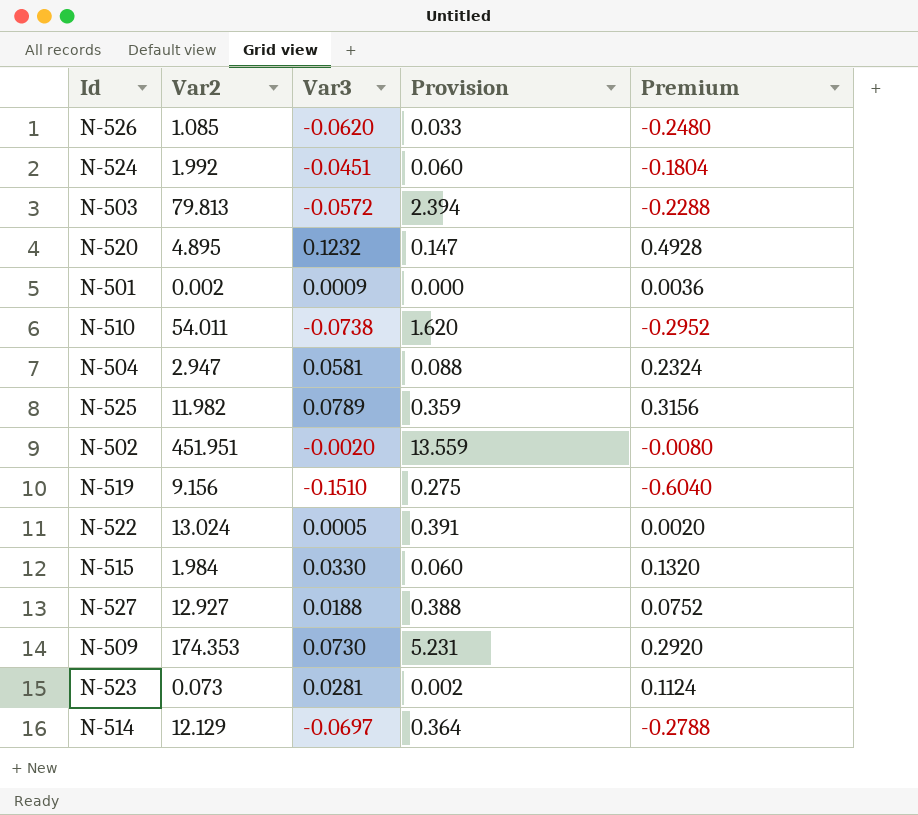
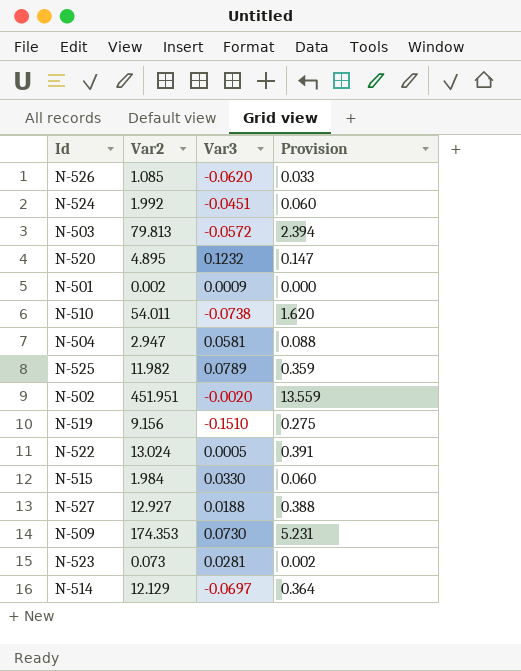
column Premium | formula: [Var3] * 4 -> none

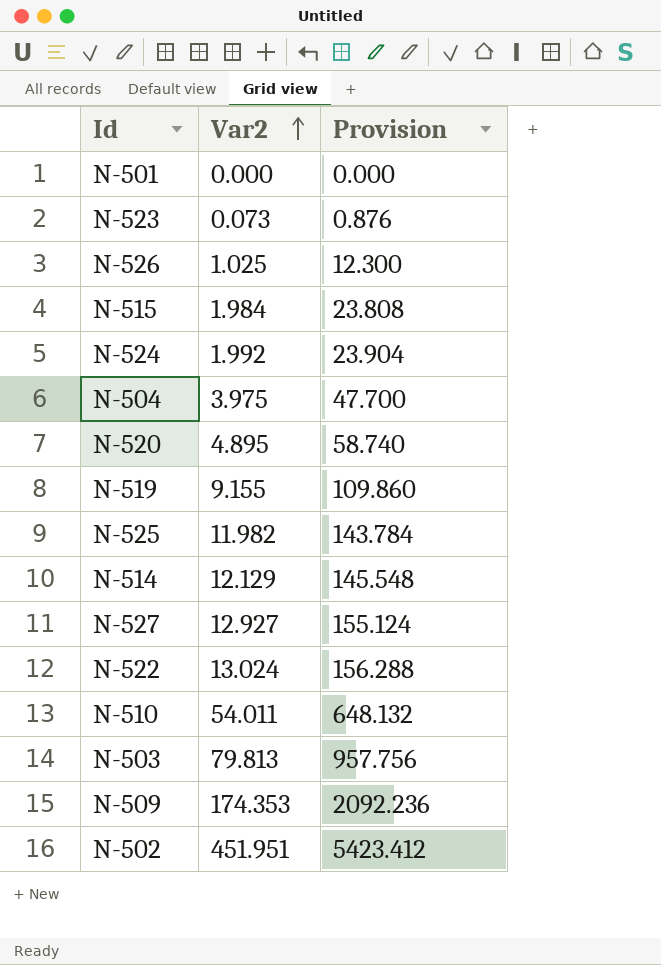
row order: none -> Var2 ascending
column Var3 | position: 3 -> none
column Provision | formula: [Var2] * 0.03 -> [Var2] * 12
N-501 | Var2: 0.002 -> 0.000
N-526 | Var2: 1.085 -> 1.025
N-504 | Var2: 2.947 -> 3.975
N-519 | Var2: 9.156 -> 9.155

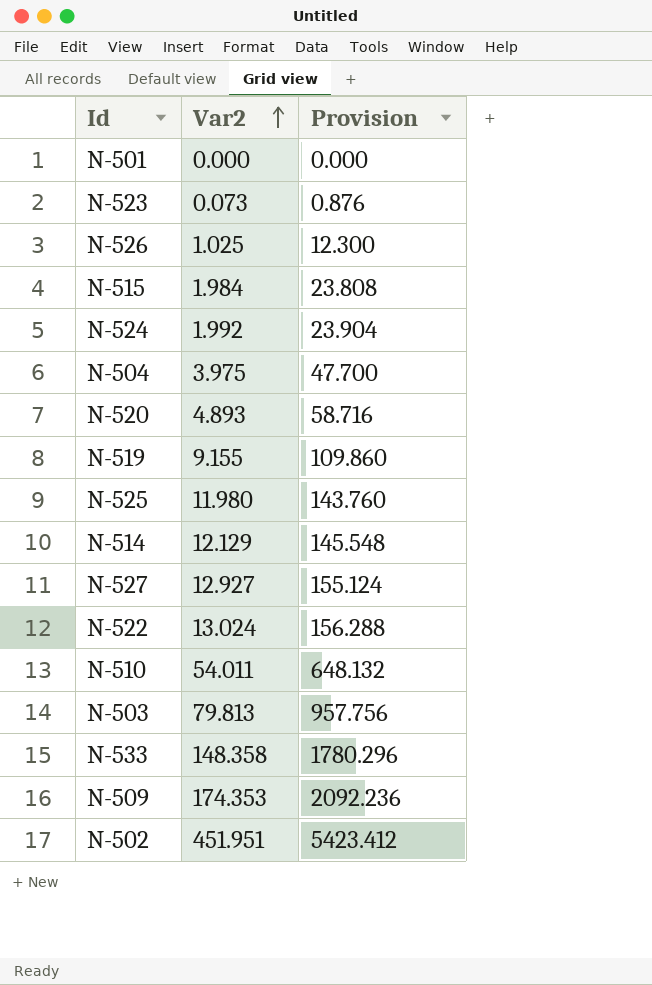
N-520 | Var2: 4.895 -> 4.893
N-520 | Provision: 58.740 -> 58.716
N-525 | Var2: 11.982 -> 11.980
N-525 | Provision: 143.784 -> 143.760
row N-533: none -> 148.358 | 1780.296

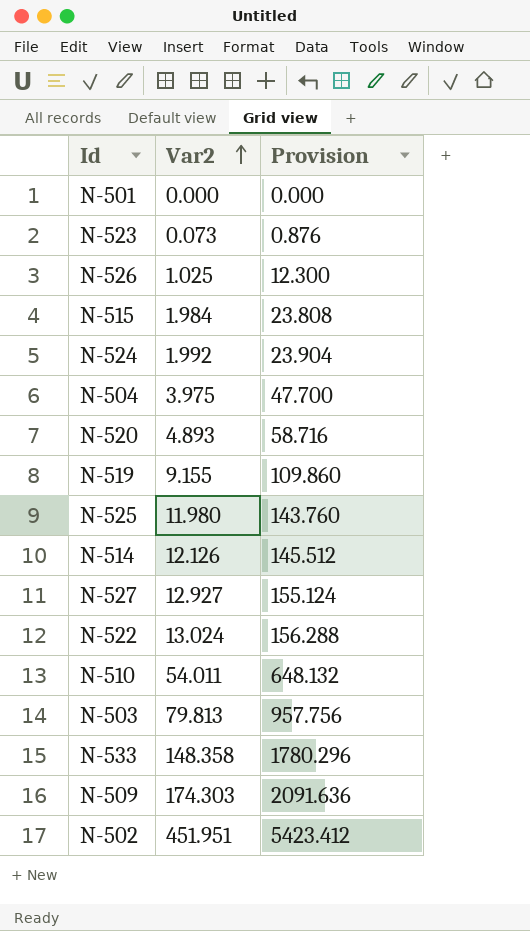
N-514 | Var2: 12.129 -> 12.126
N-514 | Provision: 145.548 -> 145.512
N-509 | Var2: 174.353 -> 174.303
N-509 | Provision: 2092.236 -> 2091.636

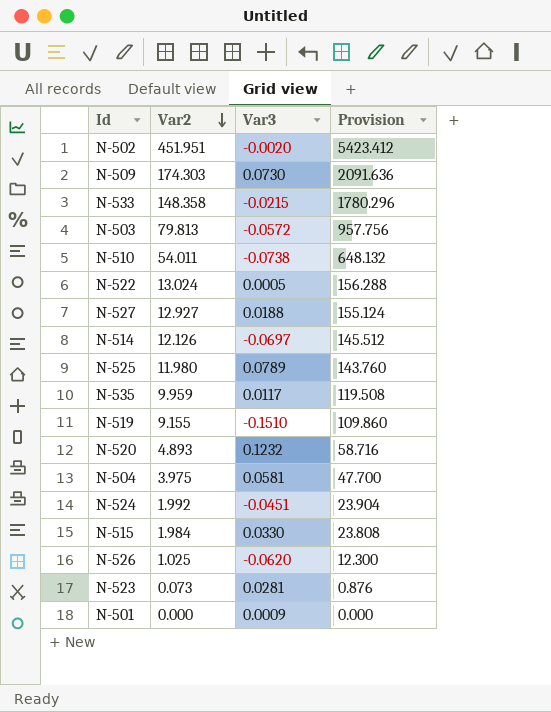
row order: Var2 ascending -> Var2 descending
column Var3 | position: none -> 3
row N-535: none -> 9.959 | 0.0117 | 119.508

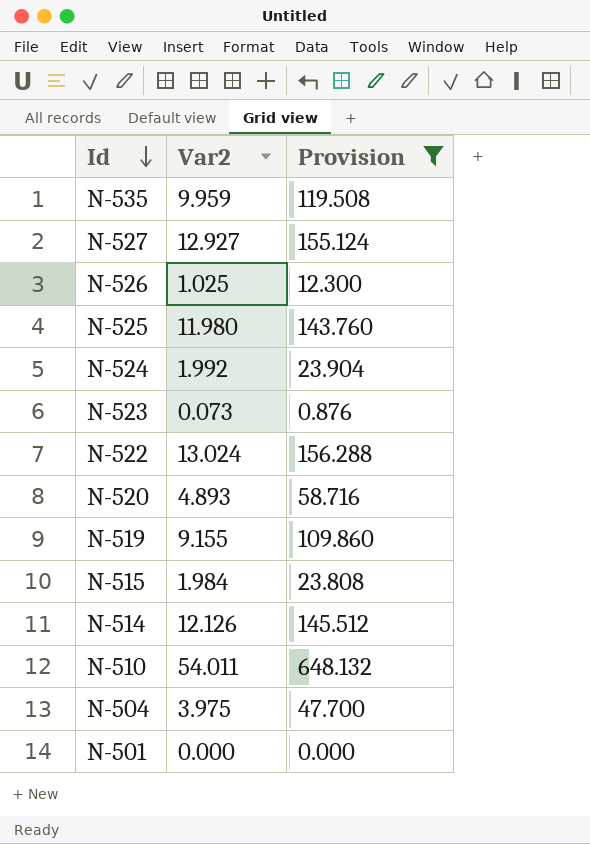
filter: none -> Provision <= 648.132
row order: Var2 descending -> Id descending
column Var3 | position: 3 -> none

